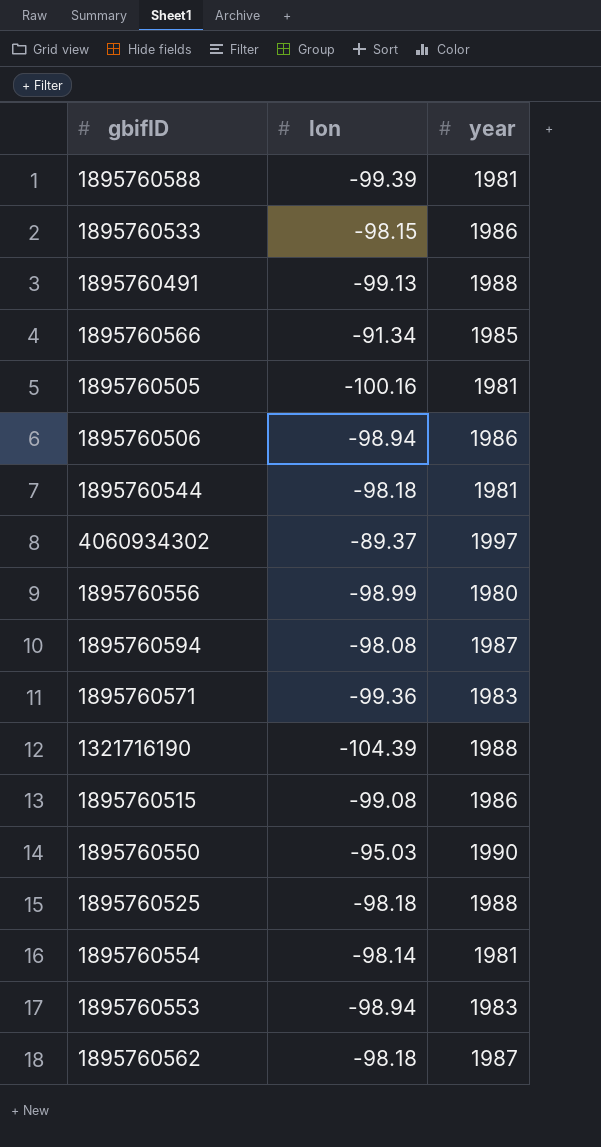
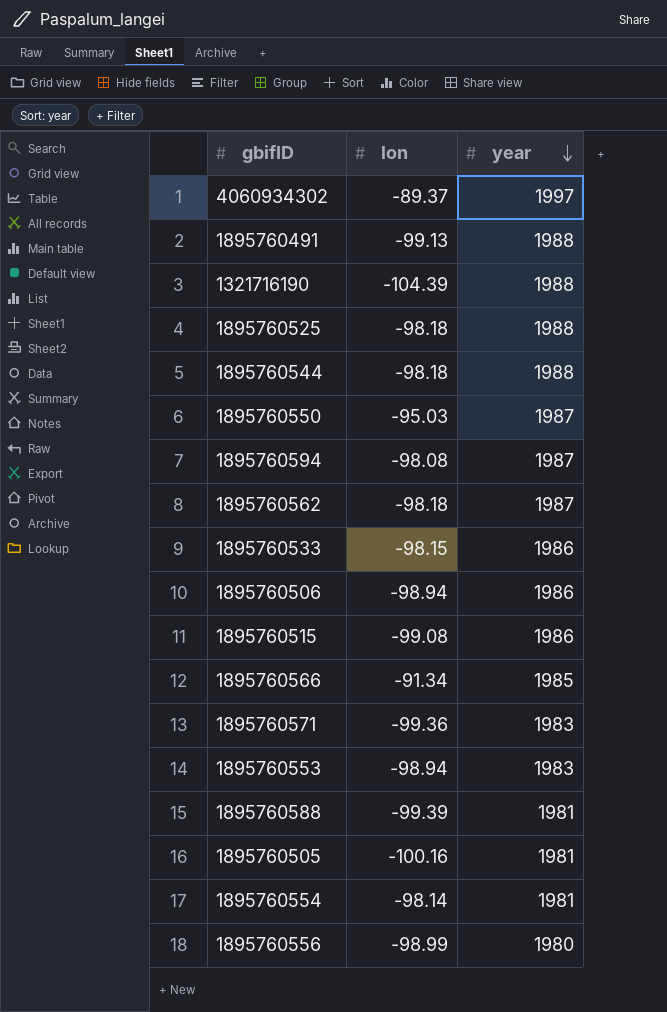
row order: none -> year descending
1895760544 | year: 1981 -> 1988
1895760550 | year: 1990 -> 1987

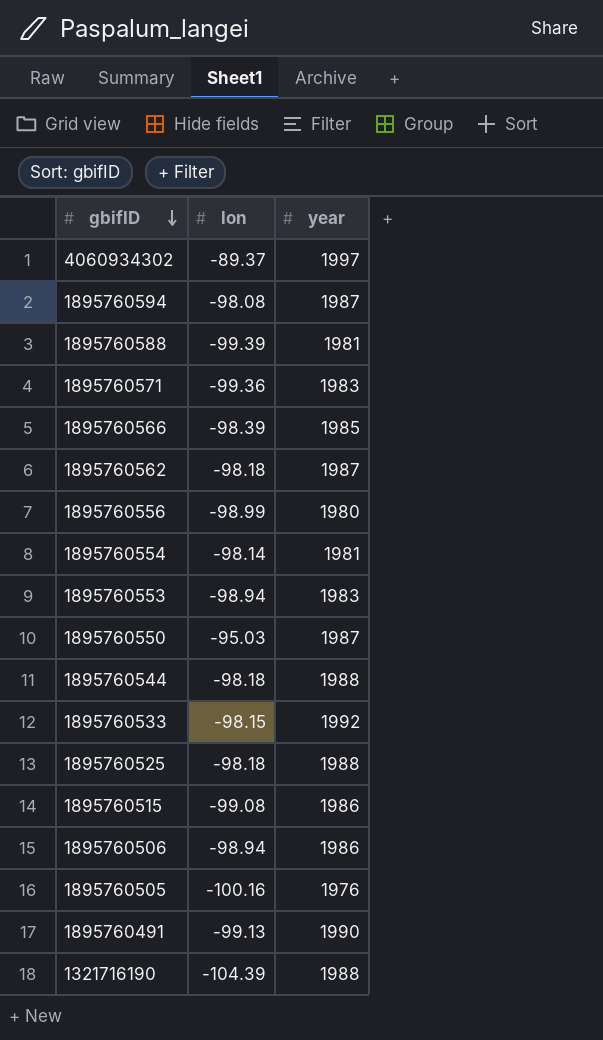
row order: year descending -> gbifID descending
1895760566 | lon: -91.34 -> -98.39
1895760533 | year: 1986 -> 1992
1895760505 | year: 1981 -> 1976
1895760491 | year: 1988 -> 1990

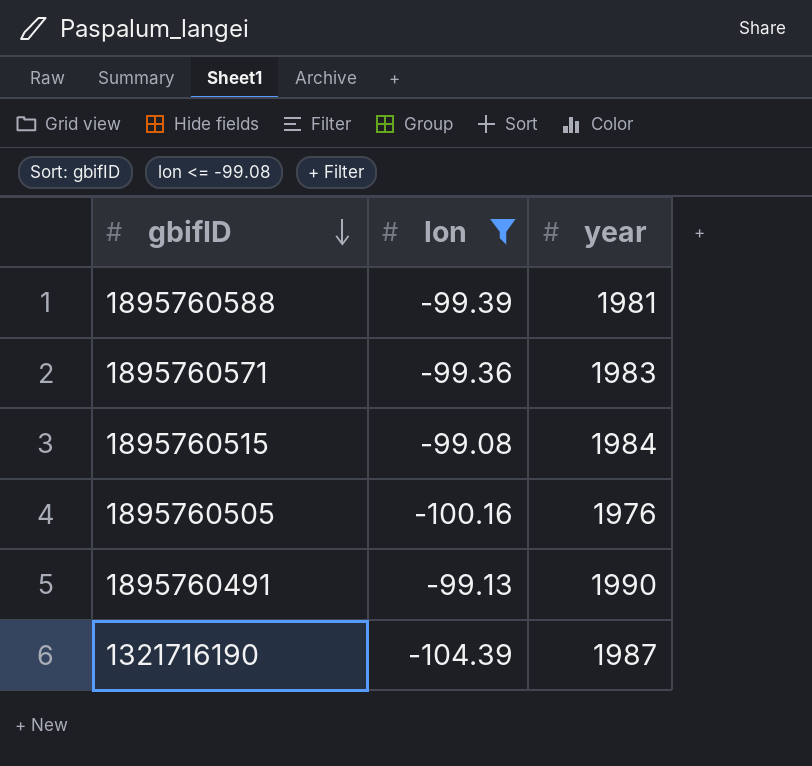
filter: none -> lon <= -99.08
1895760515 | year: 1986 -> 1984
1321716190 | year: 1988 -> 1987

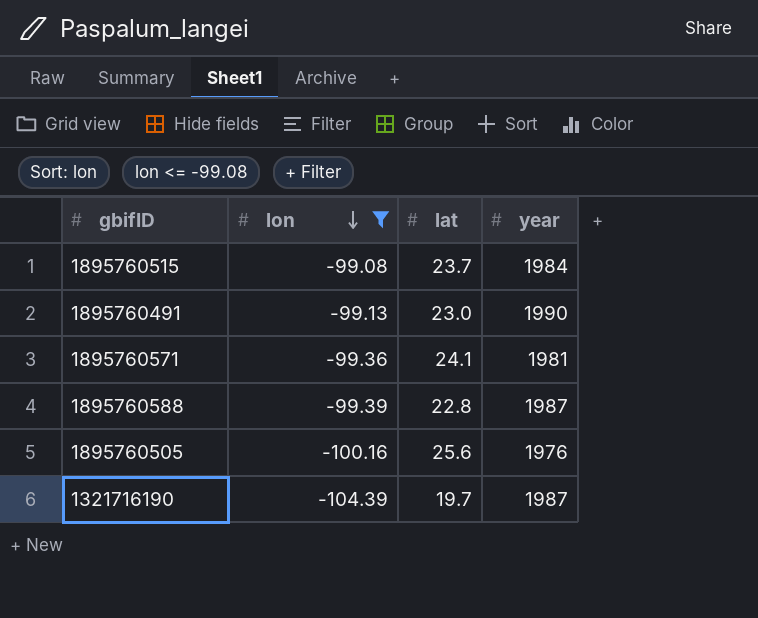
row order: gbifID descending -> lon descending
column lat | position: none -> 3
1895760571 | year: 1983 -> 1981
1895760588 | year: 1981 -> 1987

